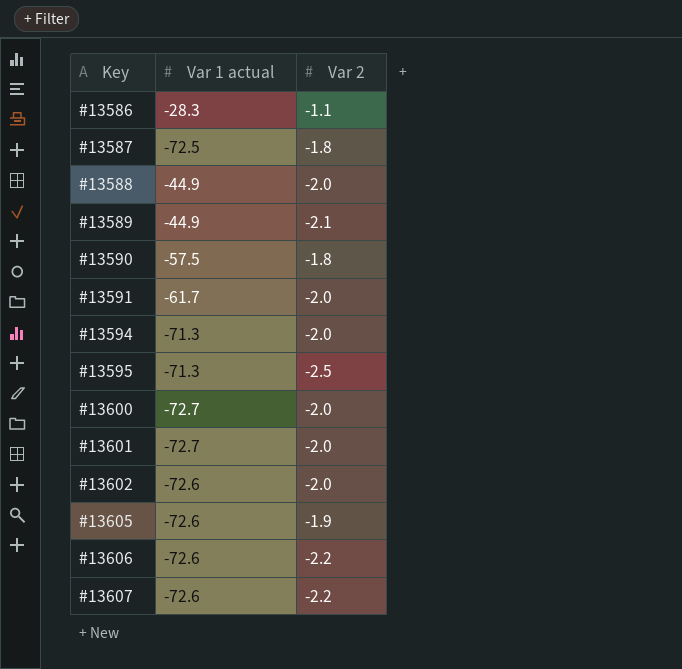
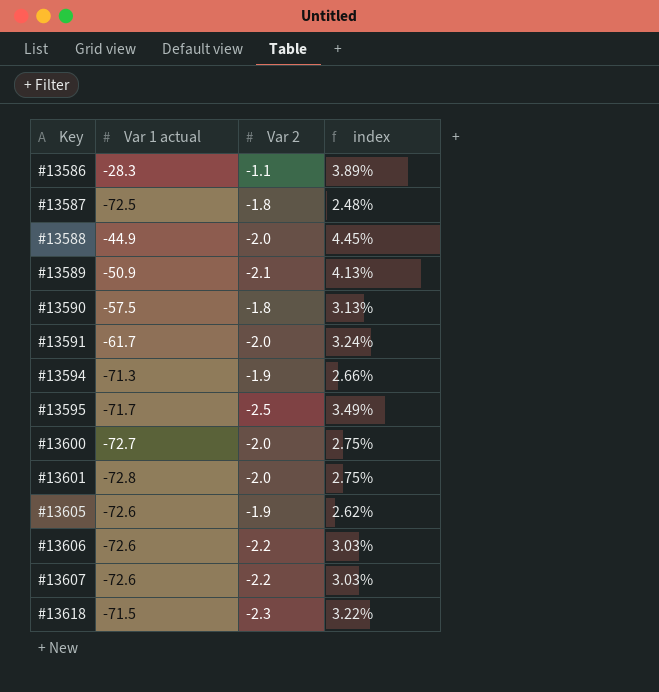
column index | formula: none -> [Var 2] / [Var 1 actual]
row #13602: -72.6 | -2.0 -> none
#13589 | Var 1 actual: -44.9 -> -50.9
#13594 | Var 2: -2.0 -> -1.9
#13595 | Var 1 actual: -71.3 -> -71.7
#13601 | Var 1 actual: -72.7 -> -72.8
row #13618: none -> -71.5 | -2.3 | 3.22%

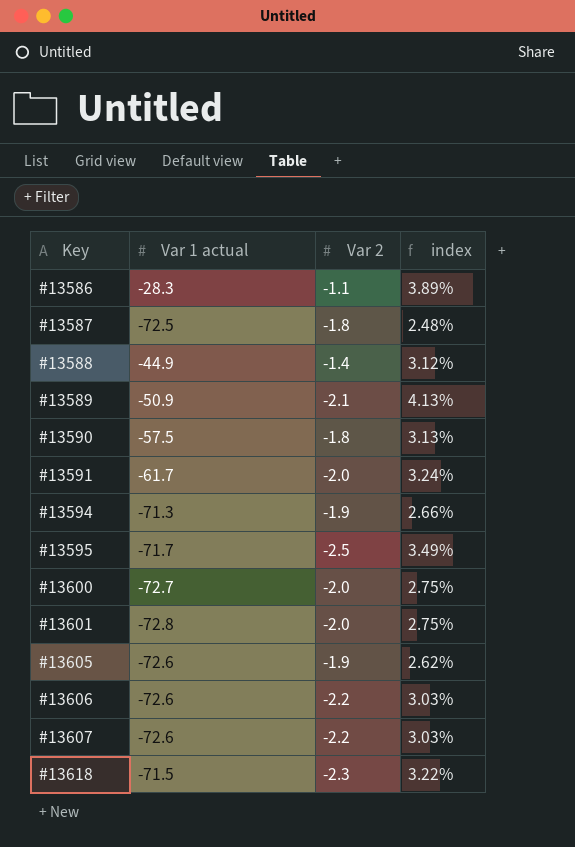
#13588 | Var 2: -2.0 -> -1.4
#13588 | index: 4.45% -> 3.12%

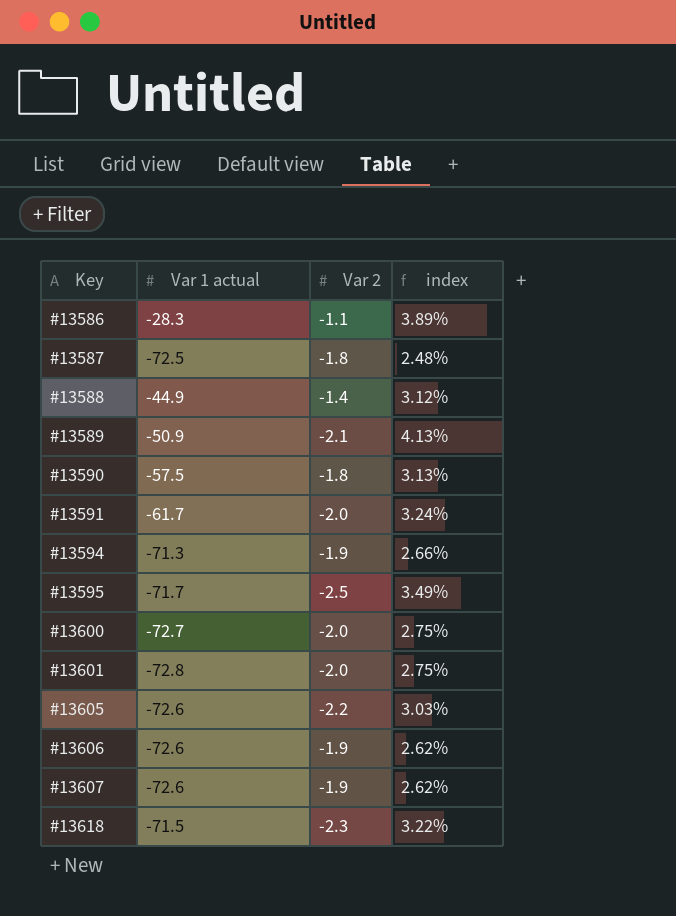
#13605 | Var 2: -1.9 -> -2.2
#13605 | index: 2.62% -> 3.03%
#13606 | Var 2: -2.2 -> -1.9
#13606 | index: 3.03% -> 2.62%
#13607 | Var 2: -2.2 -> -1.9
#13607 | index: 3.03% -> 2.62%

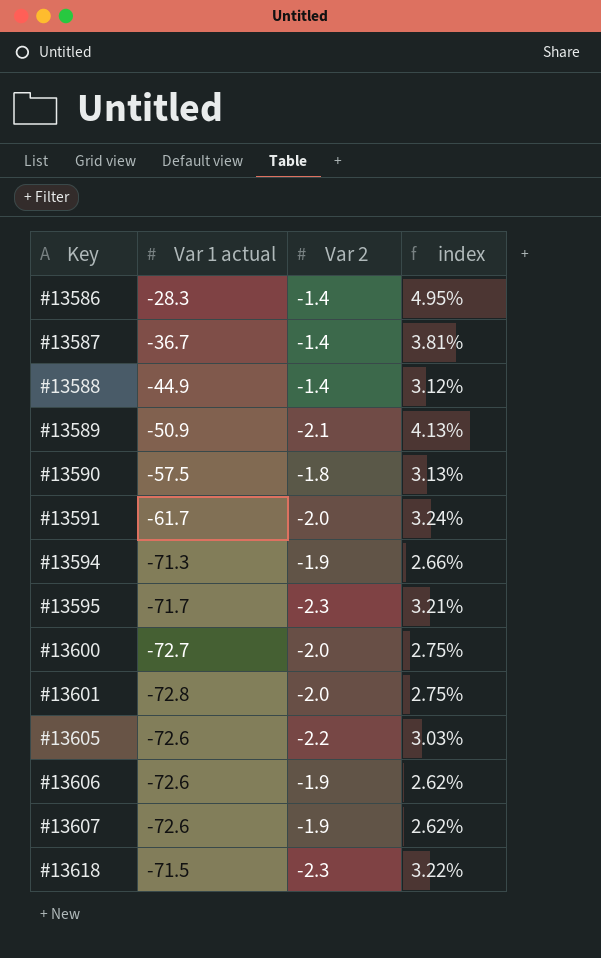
#13586 | Var 2: -1.1 -> -1.4
#13586 | index: 3.89% -> 4.95%
#13587 | Var 1 actual: -72.5 -> -36.7
#13587 | Var 2: -1.8 -> -1.4
#13587 | index: 2.48% -> 3.81%
#13595 | Var 2: -2.5 -> -2.3
#13595 | index: 3.49% -> 3.21%

